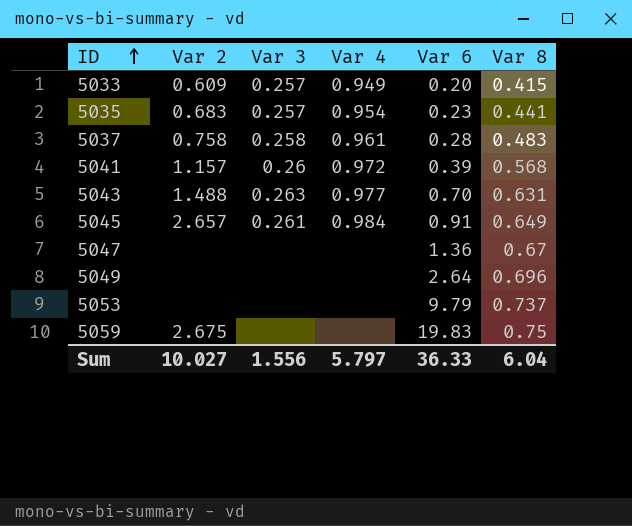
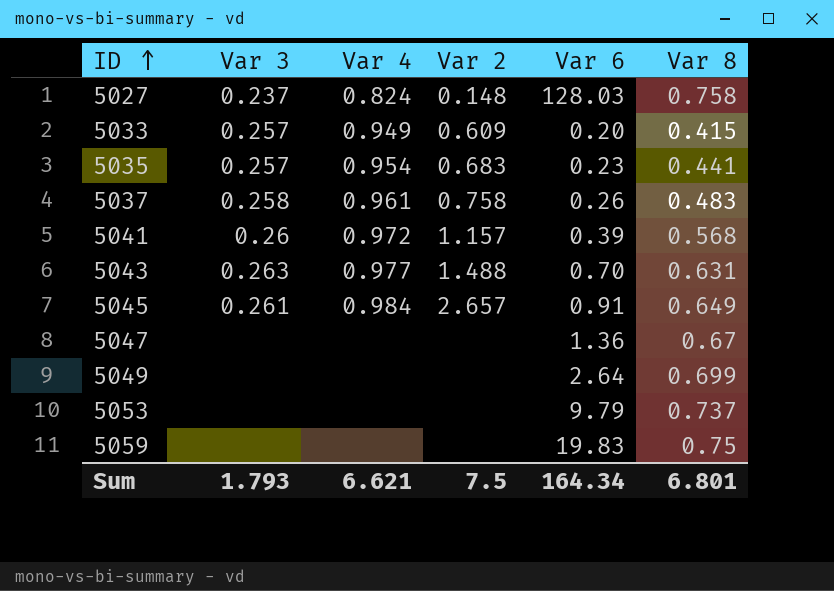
column Var 2 | position: 2 -> 4
row 5027: none -> 0.237 | 0.824 | 0.148 | 128.03 | 0.758
5037 | Var 6: 0.28 -> 0.26
5049 | Var 8: 0.696 -> 0.699
5059 | Var 2: 2.675 -> none
Sum | Var 3: 1.556 -> 1.793
Sum | Var 4: 5.797 -> 6.621
Sum | Var 2: 10.027 -> 7.5
Sum | Var 6: 36.33 -> 164.34
Sum | Var 8: 6.04 -> 6.801

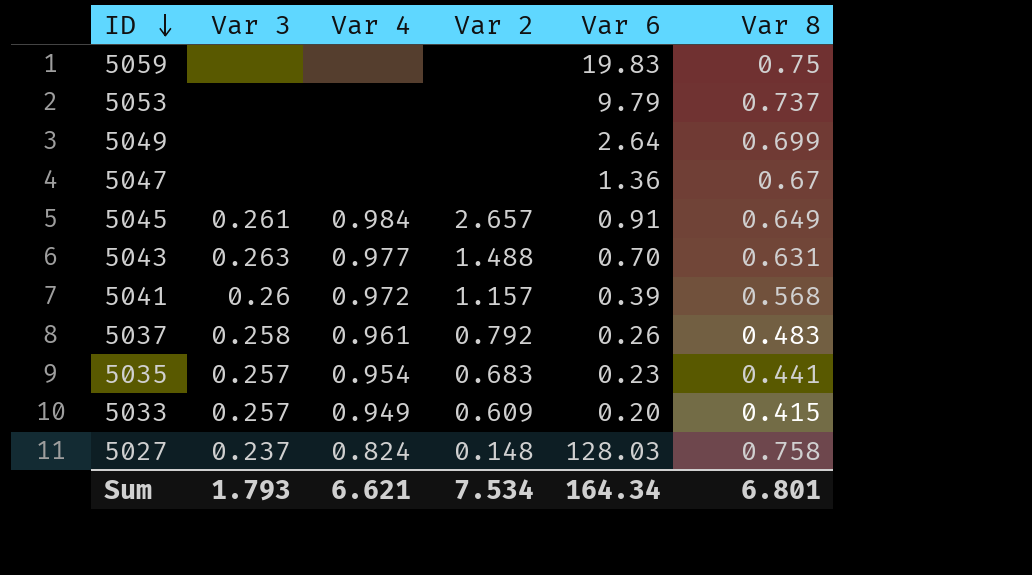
row order: ID ascending -> ID descending
5037 | Var 2: 0.758 -> 0.792
Sum | Var 2: 7.5 -> 7.534

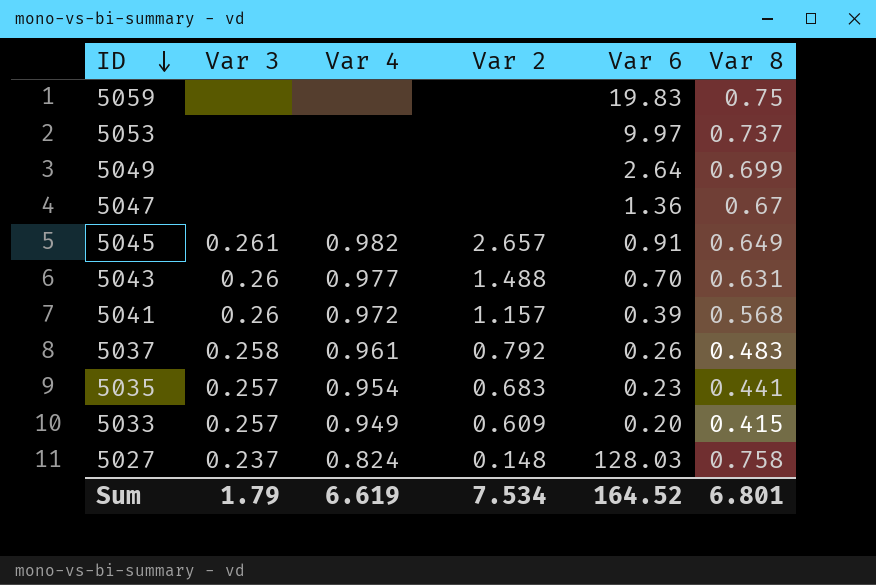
5053 | Var 6: 9.79 -> 9.97
5045 | Var 4: 0.984 -> 0.982
5043 | Var 3: 0.263 -> 0.26
Sum | Var 3: 1.793 -> 1.79
Sum | Var 4: 6.621 -> 6.619
Sum | Var 6: 164.34 -> 164.52

